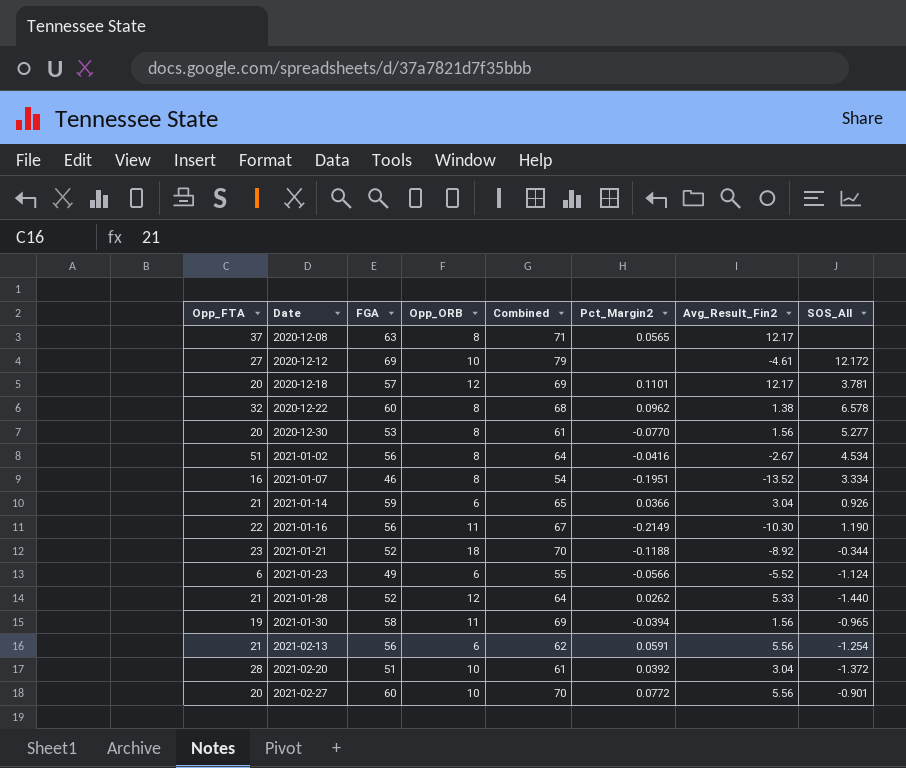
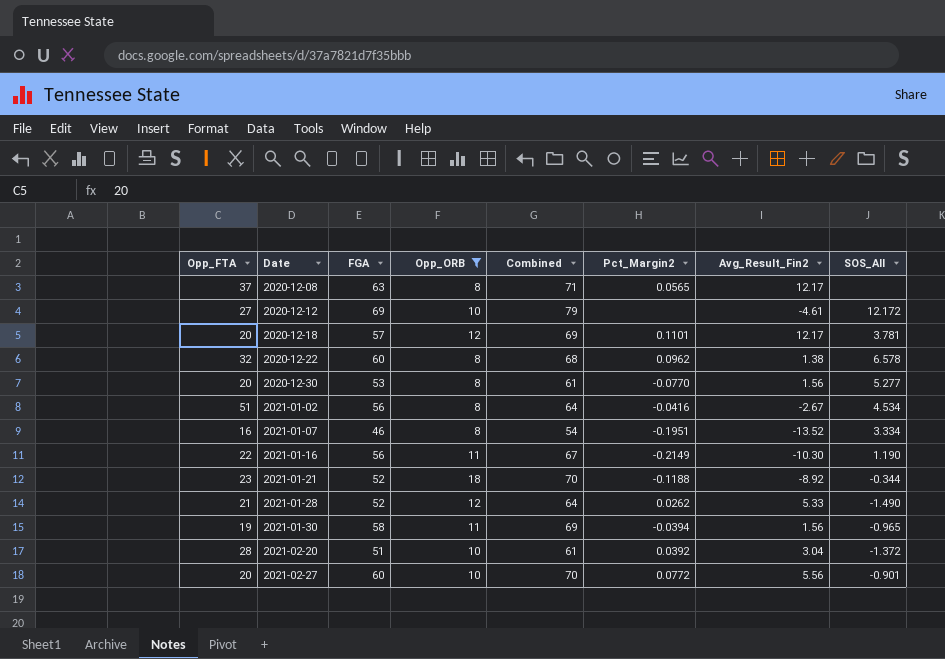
filter: none -> Opp_ORB != 6
2021-01-28 | SOS_All: -1.440 -> -1.490

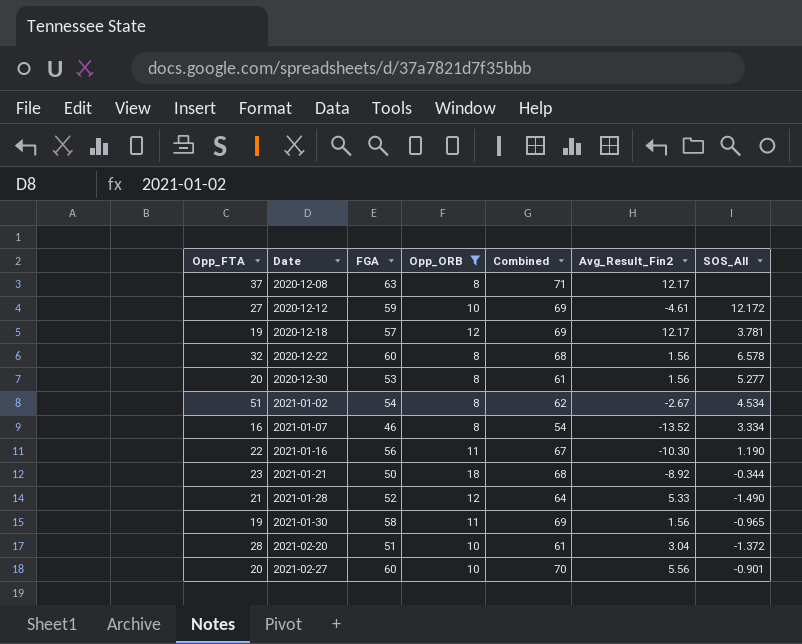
column Pct_Margin2 | position: 6 -> none
2020-12-12 | FGA: 69 -> 59
2020-12-12 | Combined: 79 -> 69
2020-12-18 | Opp_FTA: 20 -> 19
2020-12-22 | Avg_Result_Fin2: 1.38 -> 1.56
2021-01-02 | FGA: 56 -> 54
2021-01-02 | Combined: 64 -> 62
2021-01-21 | FGA: 52 -> 50
2021-01-21 | Combined: 70 -> 68

